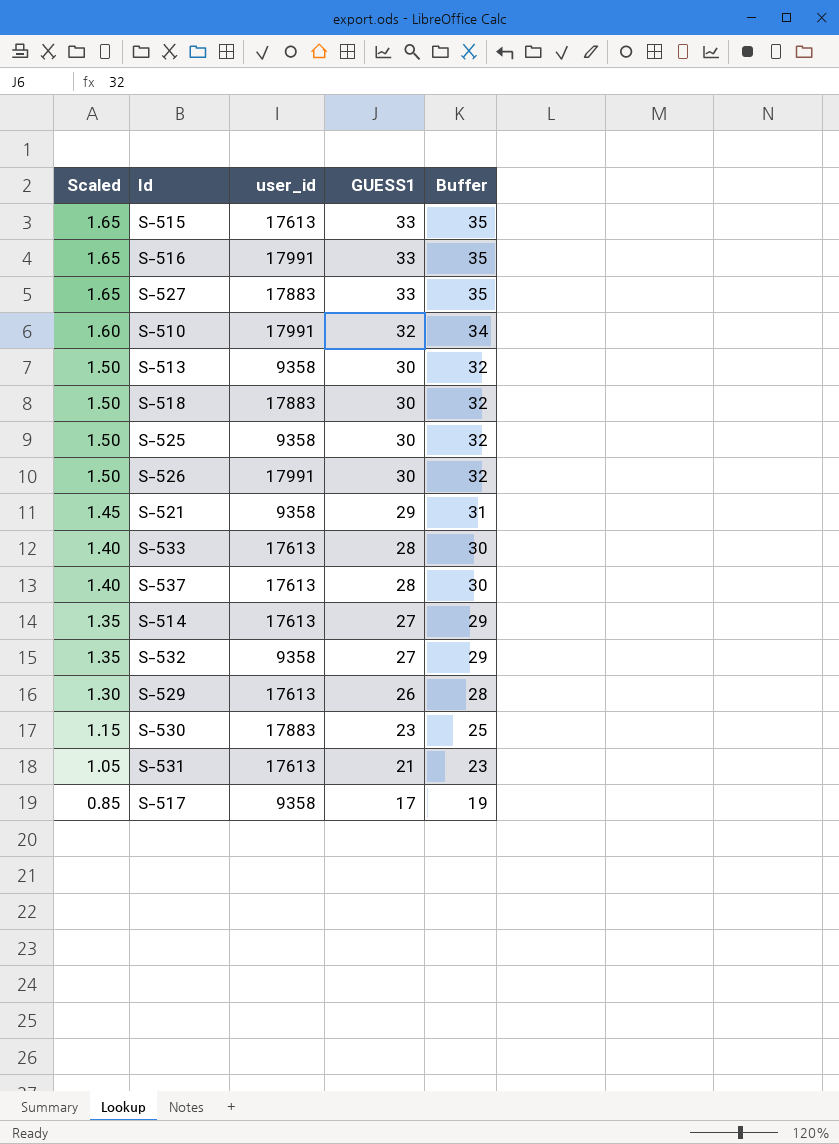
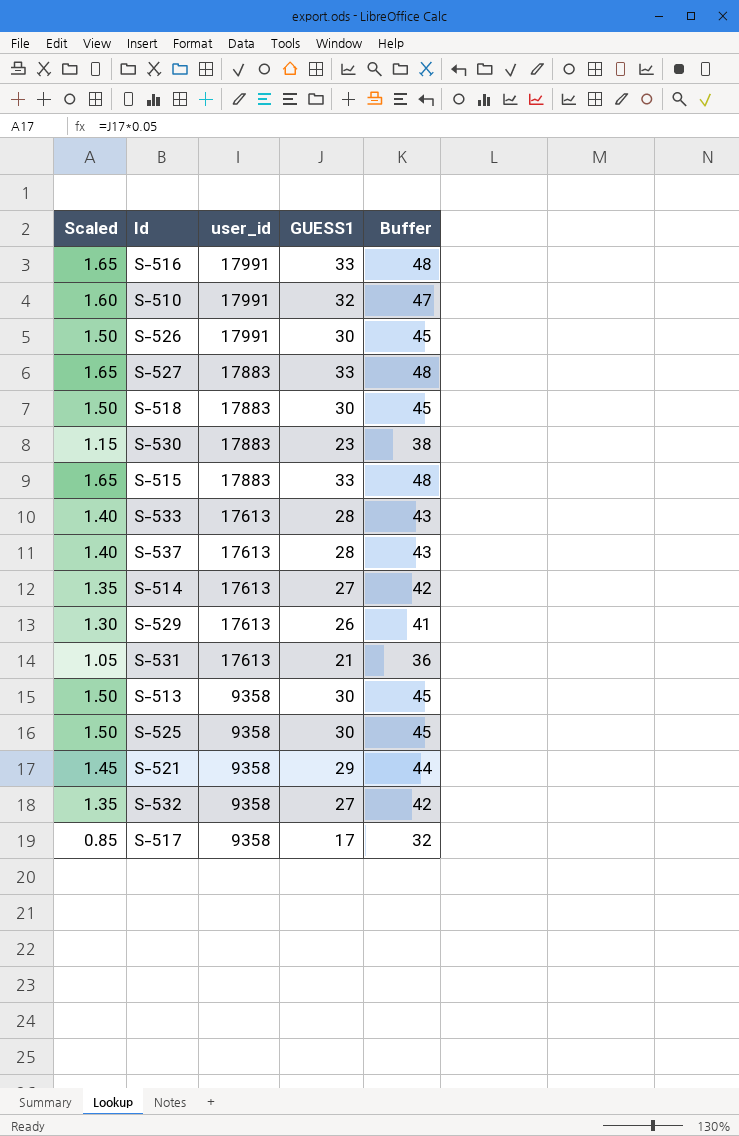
row order: Scaled descending -> user_id descending
column Buffer | formula: [GUESS1] + 2 -> [GUESS1] + 15
S-515 | user_id: 17613 -> 17883

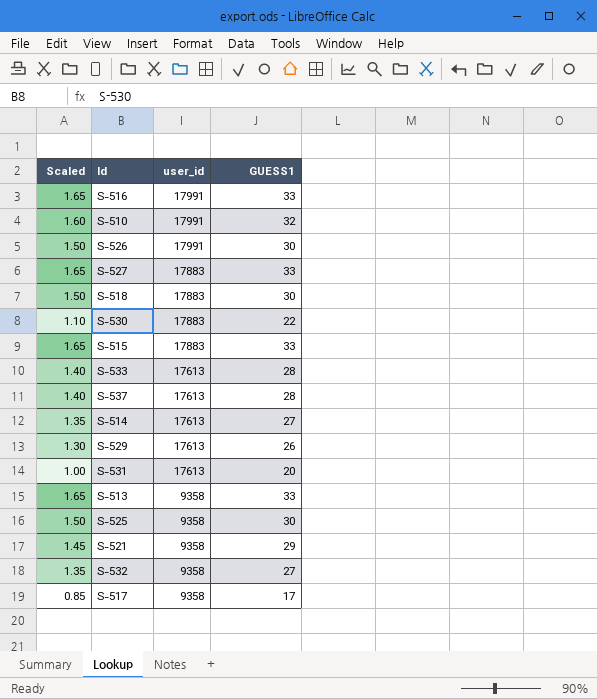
column Buffer | formula: [GUESS1] + 15 -> none
S-530 | Scaled: 1.15 -> 1.10
S-530 | GUESS1: 23 -> 22
S-531 | Scaled: 1.05 -> 1.00
S-531 | GUESS1: 21 -> 20
S-513 | Scaled: 1.50 -> 1.65
S-513 | GUESS1: 30 -> 33

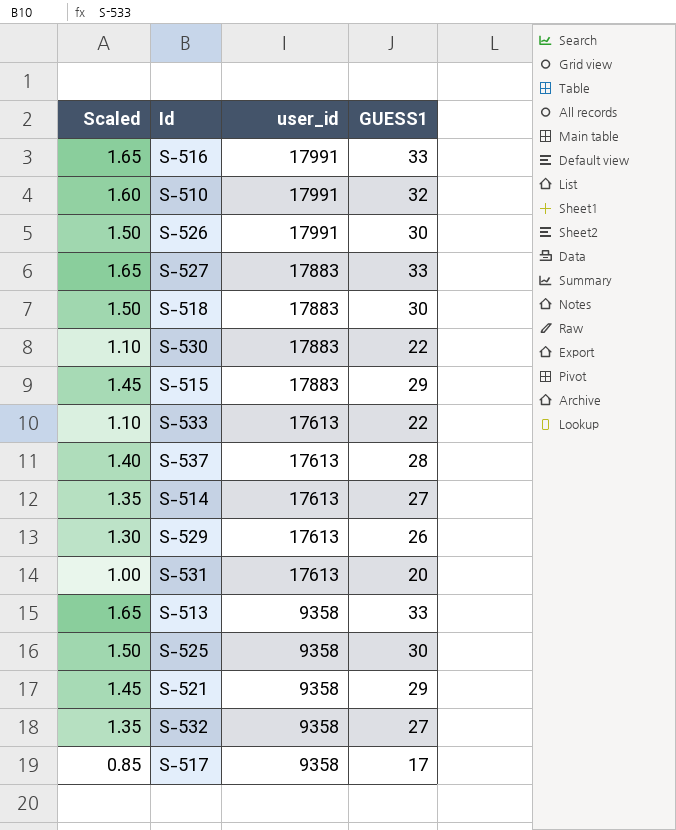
S-515 | Scaled: 1.65 -> 1.45
S-515 | GUESS1: 33 -> 29
S-533 | Scaled: 1.40 -> 1.10
S-533 | GUESS1: 28 -> 22

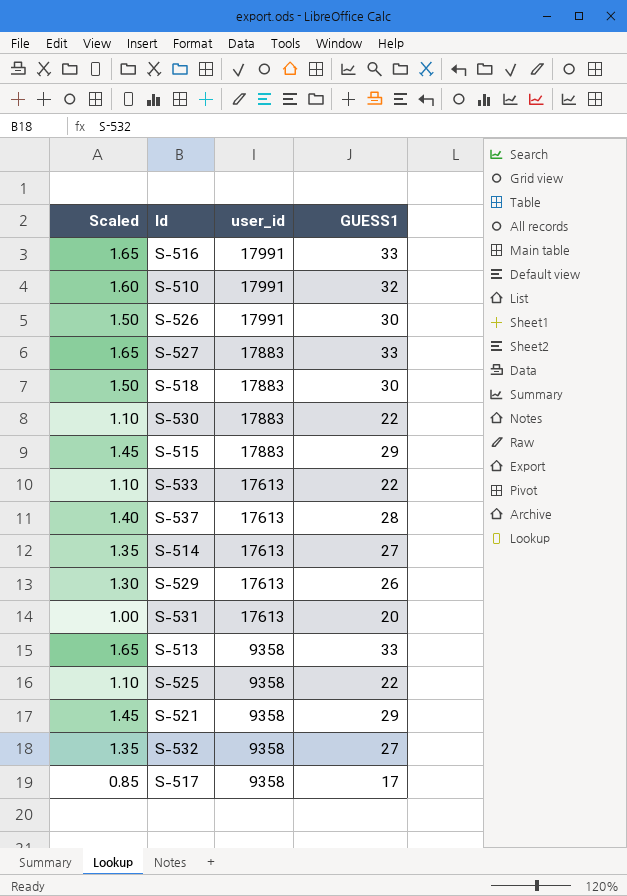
S-525 | Scaled: 1.50 -> 1.10
S-525 | GUESS1: 30 -> 22

